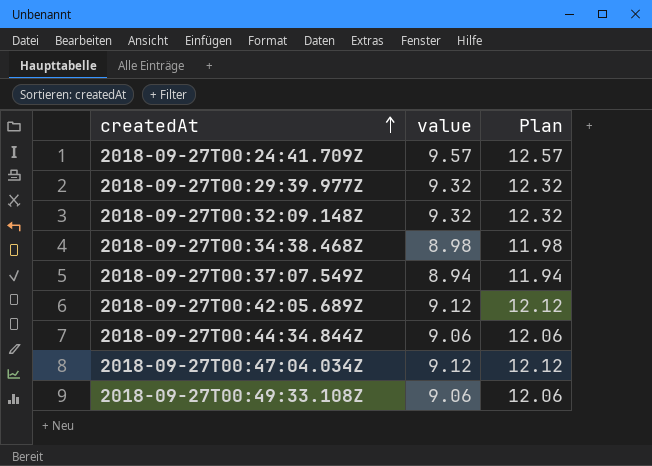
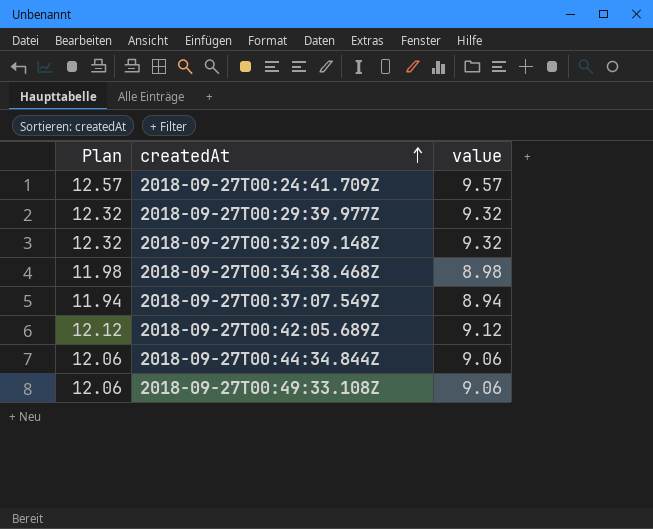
column Plan | position: 3 -> 1
row 2018-09-27T00:47:04.034Z: 9.12 | 12.12 -> none

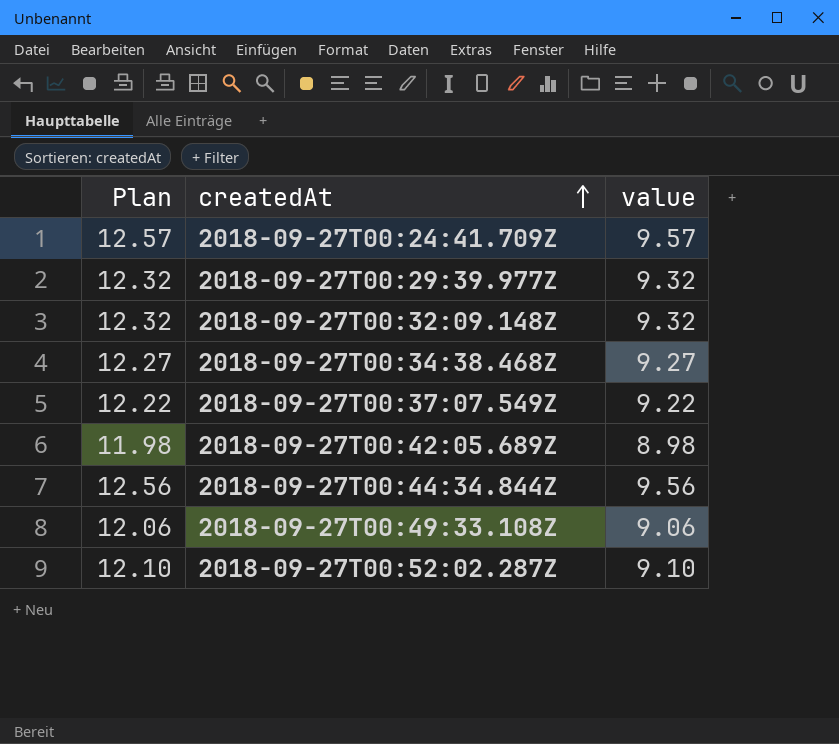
2018-09-27T00:34:38.468Z | Plan: 11.98 -> 12.27
2018-09-27T00:34:38.468Z | value: 8.98 -> 9.27
2018-09-27T00:37:07.549Z | Plan: 11.94 -> 12.22
2018-09-27T00:37:07.549Z | value: 8.94 -> 9.22
2018-09-27T00:42:05.689Z | Plan: 12.12 -> 11.98
2018-09-27T00:42:05.689Z | value: 9.12 -> 8.98
2018-09-27T00:44:34.844Z | Plan: 12.06 -> 12.56
2018-09-27T00:44:34.844Z | value: 9.06 -> 9.56
row 2018-09-27T00:52:02.287Z: none -> 12.10 | 9.10

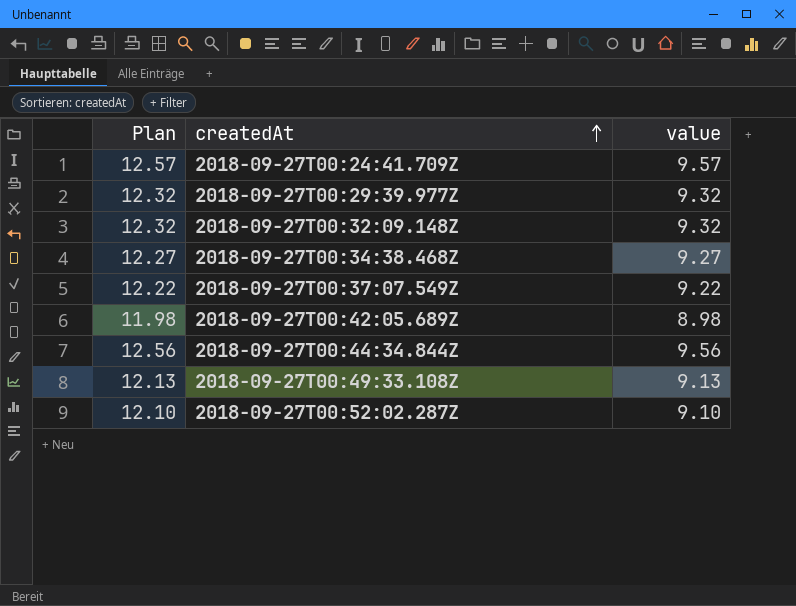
2018-09-27T00:49:33.108Z | Plan: 12.06 -> 12.13
2018-09-27T00:49:33.108Z | value: 9.06 -> 9.13

